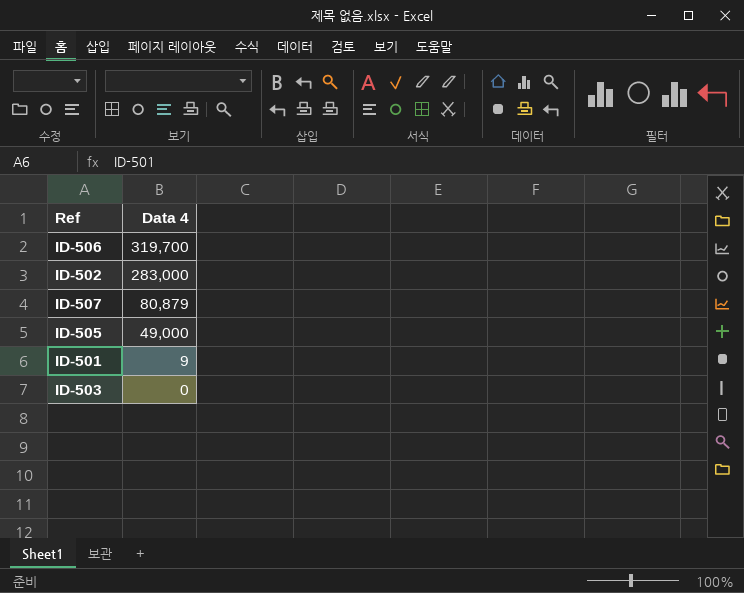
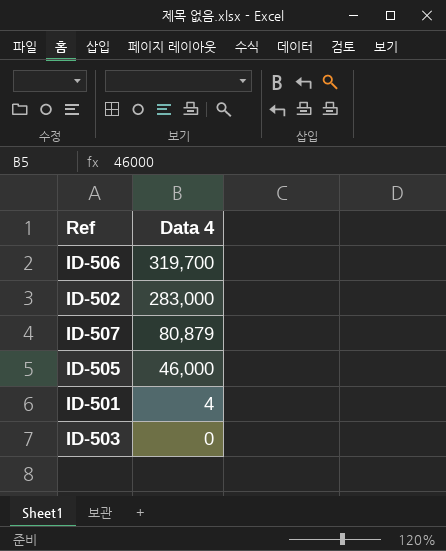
ID-505 | Data 4: 49,000 -> 46,000
ID-501 | Data 4: 9 -> 4

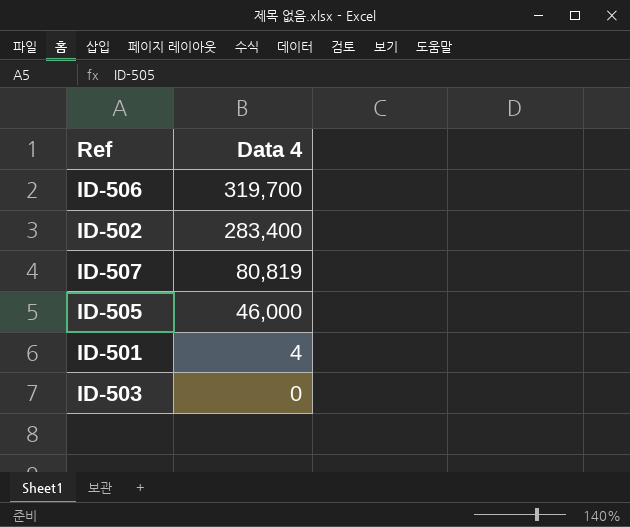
ID-502 | Data 4: 283,000 -> 283,400
ID-507 | Data 4: 80,879 -> 80,819

